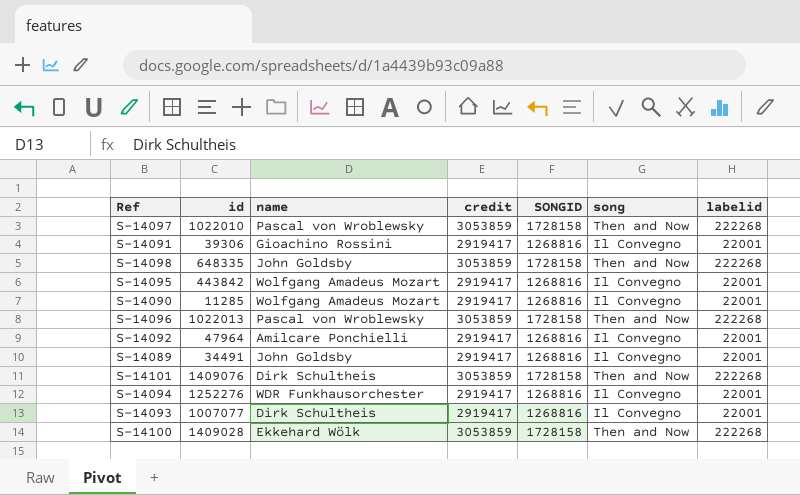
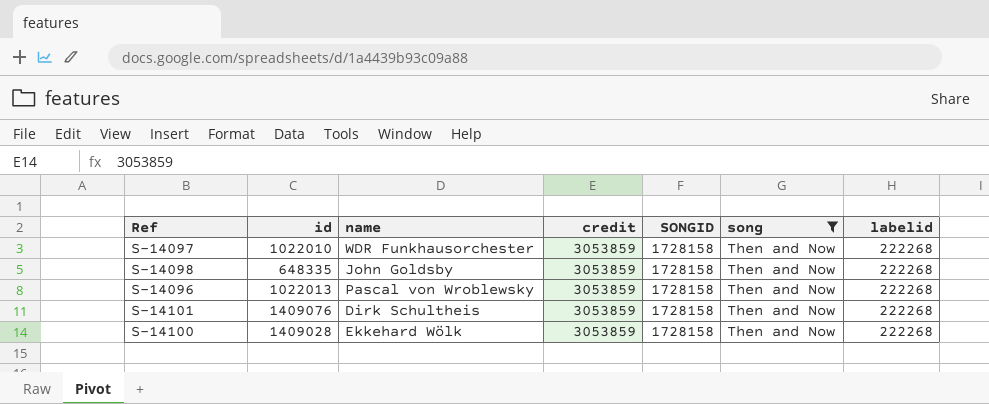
filter: none -> song = Then and Now
S-14097 | name: Pascal von Wroblewsky -> WDR Funkhausorchester

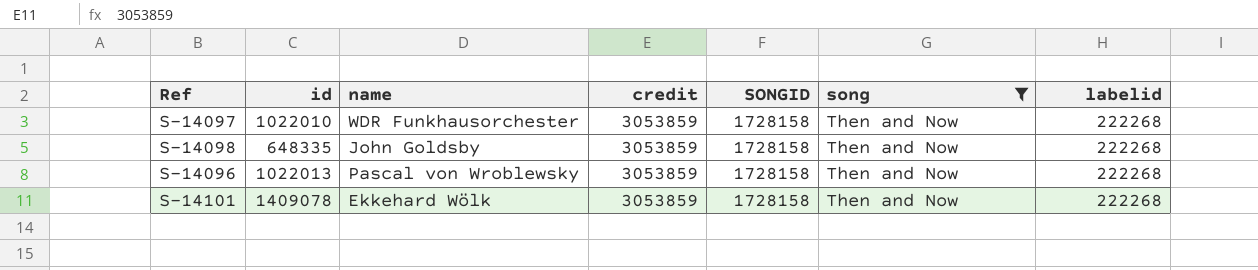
row S-14100: 1409028 | Ekkehard Wölk | 3053859 | 1728158 | Then and Now | 222268 -> none
S-14101 | id: 1409076 -> 1409078
S-14101 | name: Dirk Schultheis -> Ekkehard Wölk

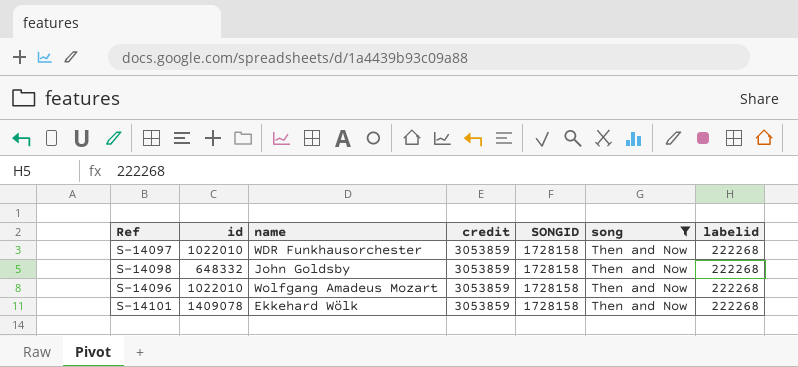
S-14098 | id: 648335 -> 648332
S-14096 | id: 1022013 -> 1022010
S-14096 | name: Pascal von Wroblewsky -> Wolfgang Amadeus Mozart

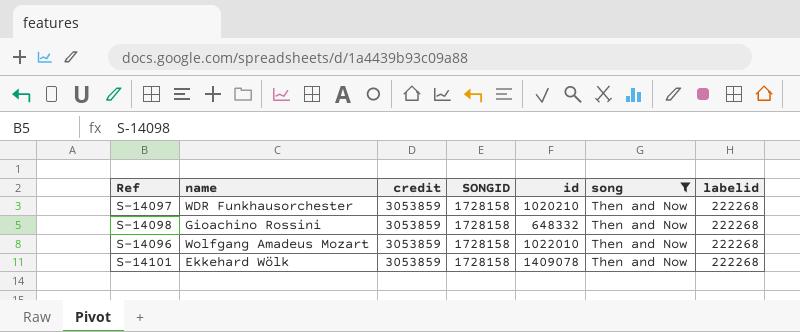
column id | position: 2 -> 5
S-14097 | id: 1022010 -> 1020210
S-14098 | name: John Goldsby -> Gioachino Rossini

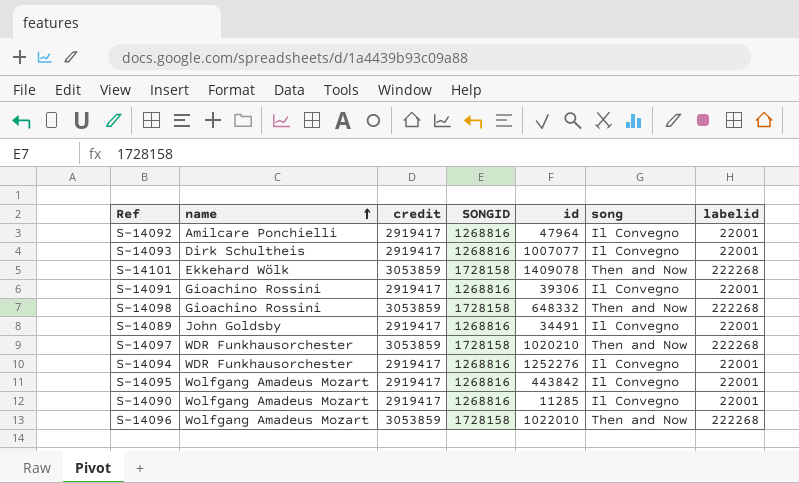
filter: song = Then and Now -> none
row order: none -> name ascending

